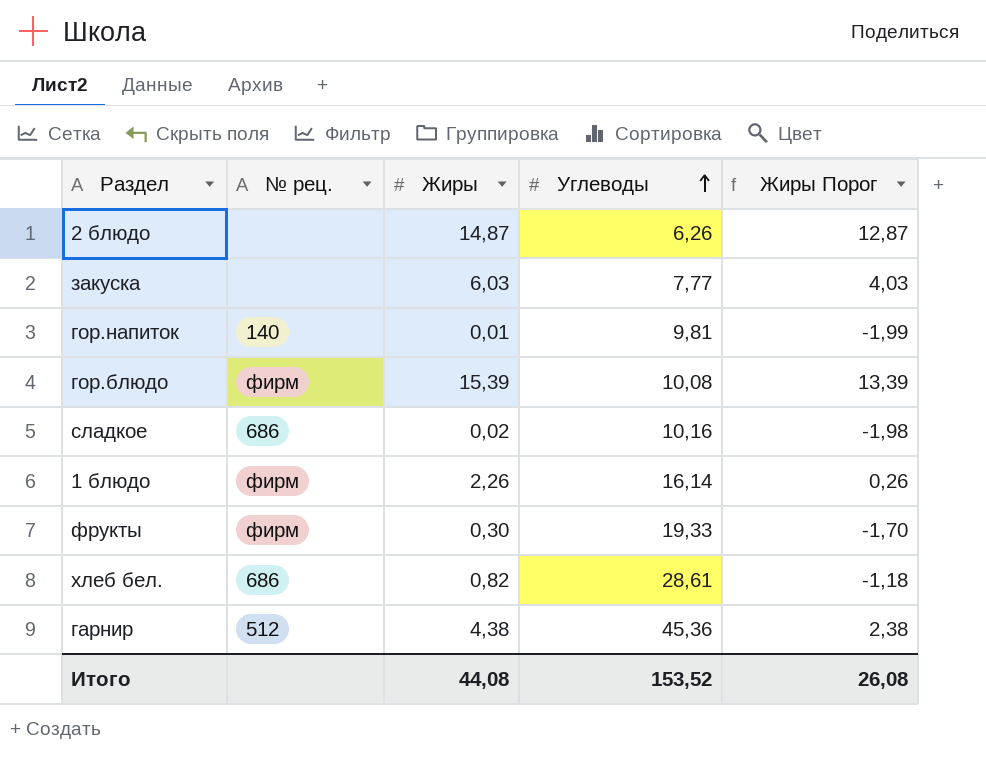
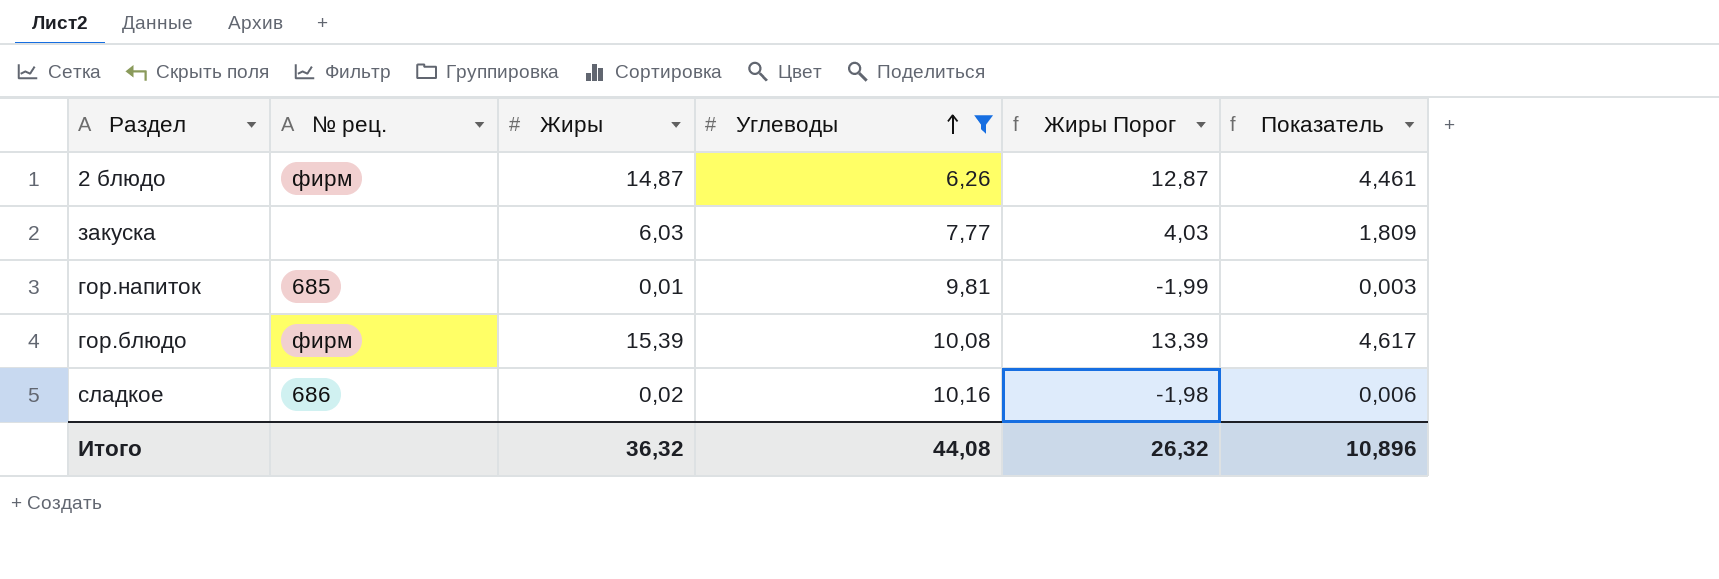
filter: none -> Углеводы <= 10,16
column Показатель | formula: none -> [Жиры] * 0,3
2 блюдо | № рец.: none -> фирм
гор.напиток | № рец.: 140 -> 685
Итого | Жиры: 44,08 -> 36,32
Итого | Углеводы: 153,52 -> 44,08
Итого | Жиры Порог: 26,08 -> 26,32

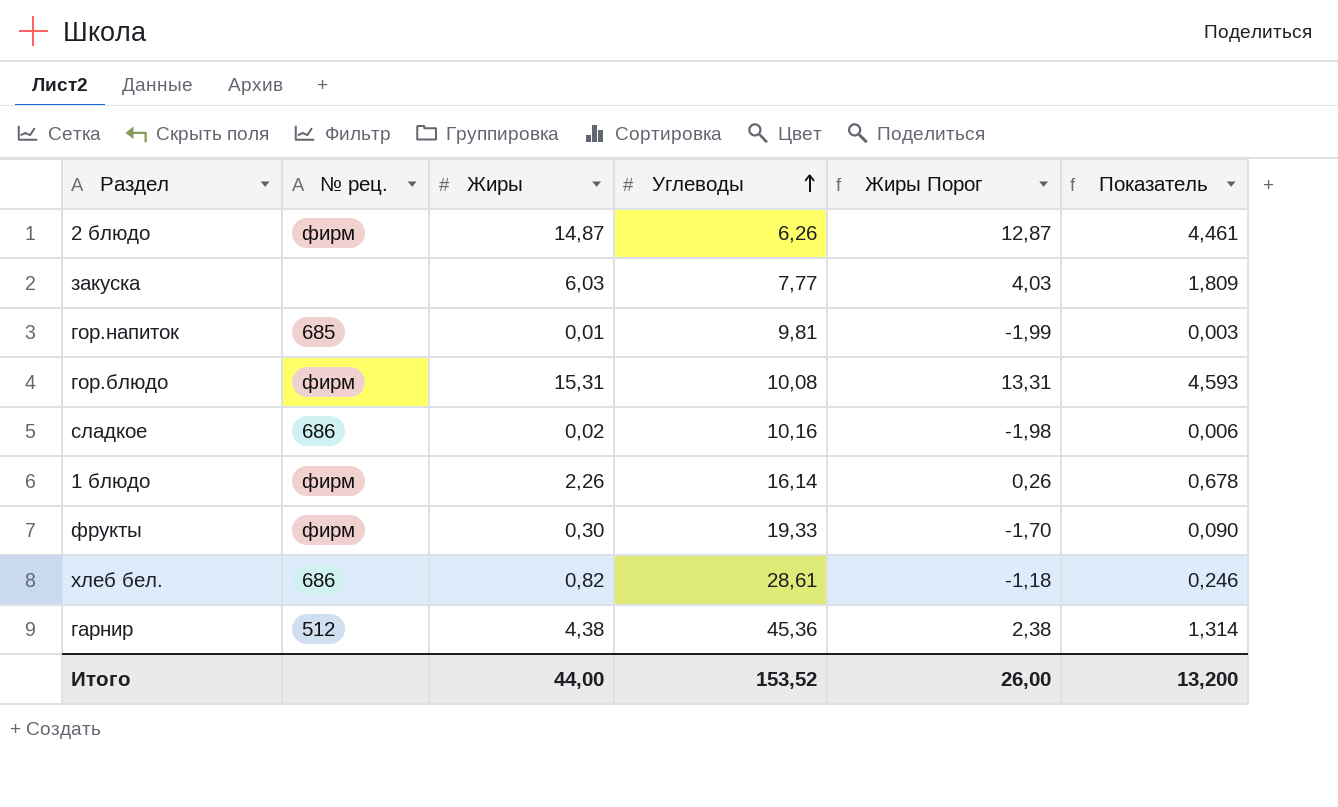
filter: Углеводы <= 10,16 -> none
гор.блюдо | Жиры: 15,39 -> 15,31
гор.блюдо | Жиры Порог: 13,39 -> 13,31
гор.блюдо | Показатель: 4,617 -> 4,593
Итого | Жиры: 36,32 -> 44,00
Итого | Углеводы: 44,08 -> 153,52
Итого | Жиры Порог: 26,32 -> 26,00
Итого | Показатель: 10,896 -> 13,200

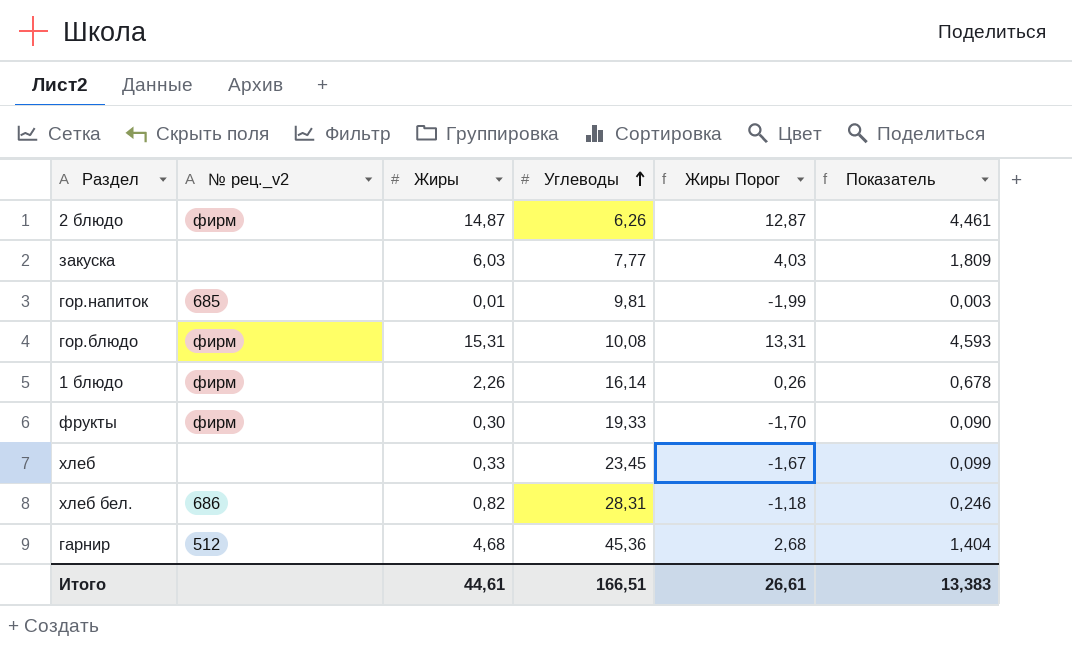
column name: № рец. -> № рец._v2
row сладкое: 686 | 0,02 | 10,16 | -1,98 | 0,006 -> none
row хлеб: none -> none | 0,33 | 23,45 | -1,67 | 0,099
хлеб бел. | Углеводы: 28,61 -> 28,31
гарнир | Жиры: 4,38 -> 4,68
гарнир | Жиры Порог: 2,38 -> 2,68
гарнир | Показатель: 1,314 -> 1,404
Итого | Жиры: 44,00 -> 44,61
Итого | Углеводы: 153,52 -> 166,51
Итого | Жиры Порог: 26,00 -> 26,61
Итого | Показатель: 13,200 -> 13,383

